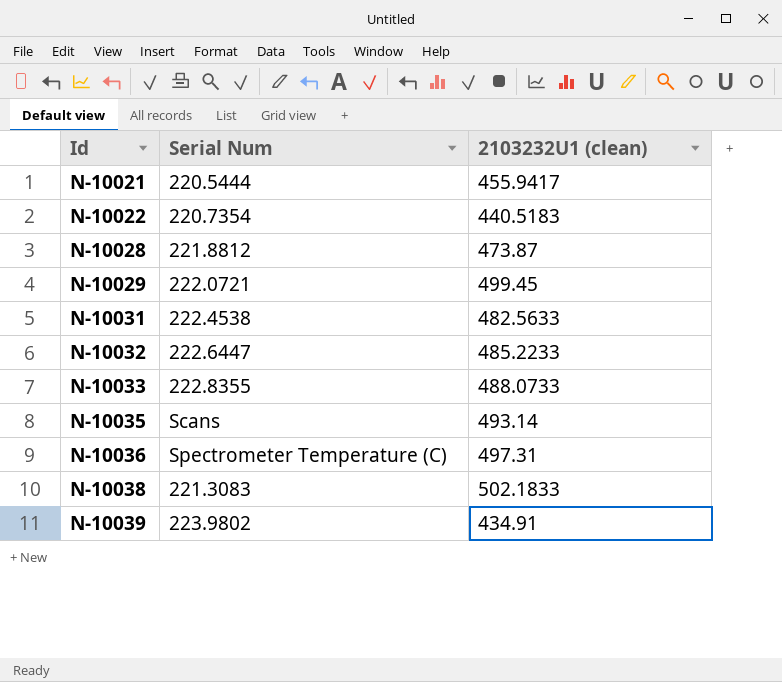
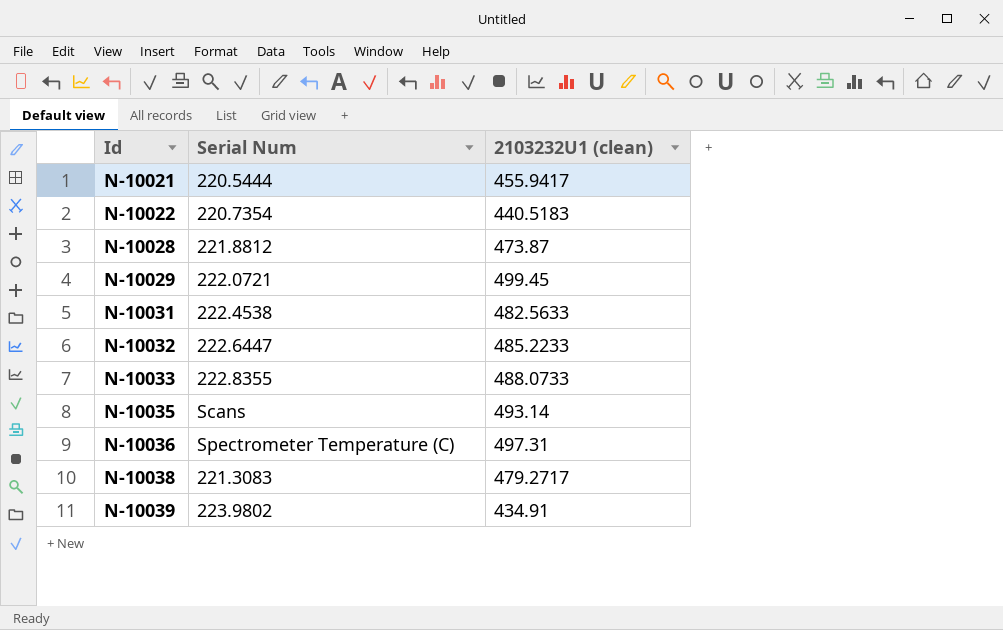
N-10038 | 2103232U1 (clean): 502.1833 -> 479.2717

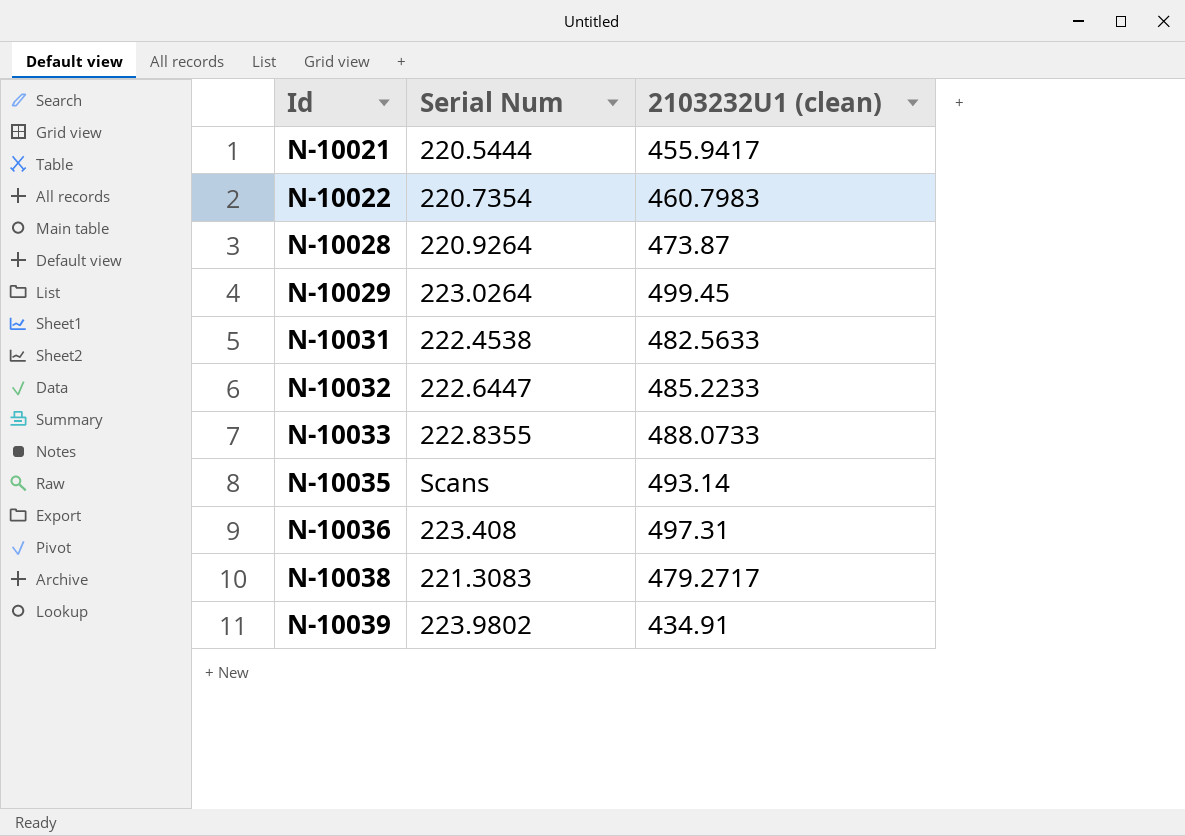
N-10022 | 2103232U1 (clean): 440.5183 -> 460.7983
N-10028 | Serial Num: 221.8812 -> 220.9264
N-10029 | Serial Num: 222.0721 -> 223.0264
N-10036 | Serial Num: Spectrometer Temperature (C) -> 223.408

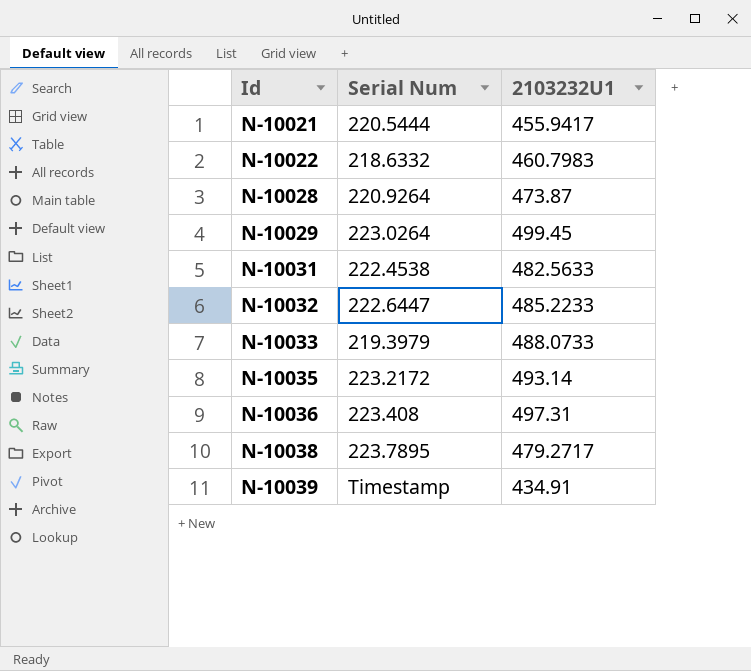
column name: 2103232U1 (clean) -> 2103232U1
N-10022 | Serial Num: 220.7354 -> 218.6332
N-10033 | Serial Num: 222.8355 -> 219.3979
N-10035 | Serial Num: Scans -> 223.2172
N-10038 | Serial Num: 221.3083 -> 223.7895
N-10039 | Serial Num: 223.9802 -> Timestamp

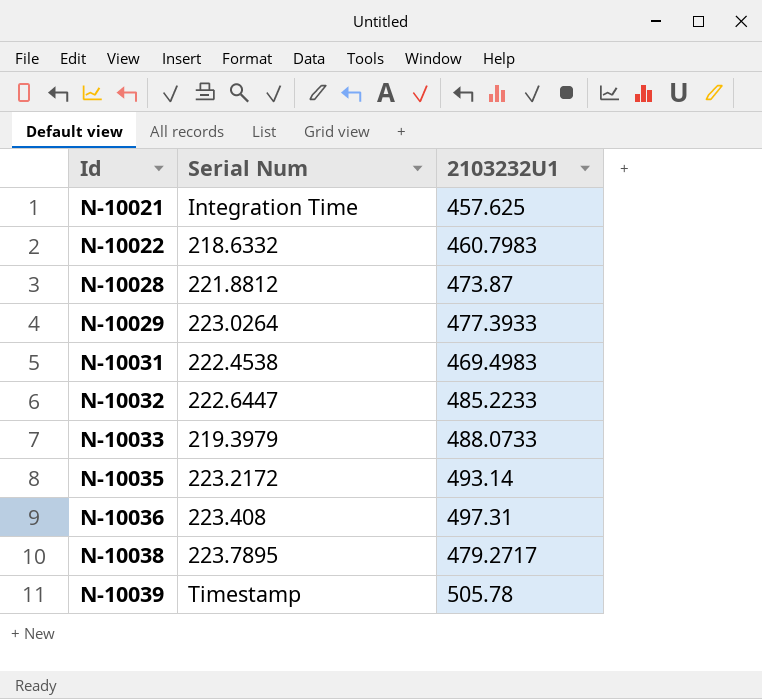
N-10021 | Serial Num: 220.5444 -> Integration Time
N-10021 | 2103232U1: 455.9417 -> 457.625
N-10028 | Serial Num: 220.9264 -> 221.8812
N-10029 | 2103232U1: 499.45 -> 477.3933
N-10031 | 2103232U1: 482.5633 -> 469.4983
N-10039 | 2103232U1: 434.91 -> 505.78

